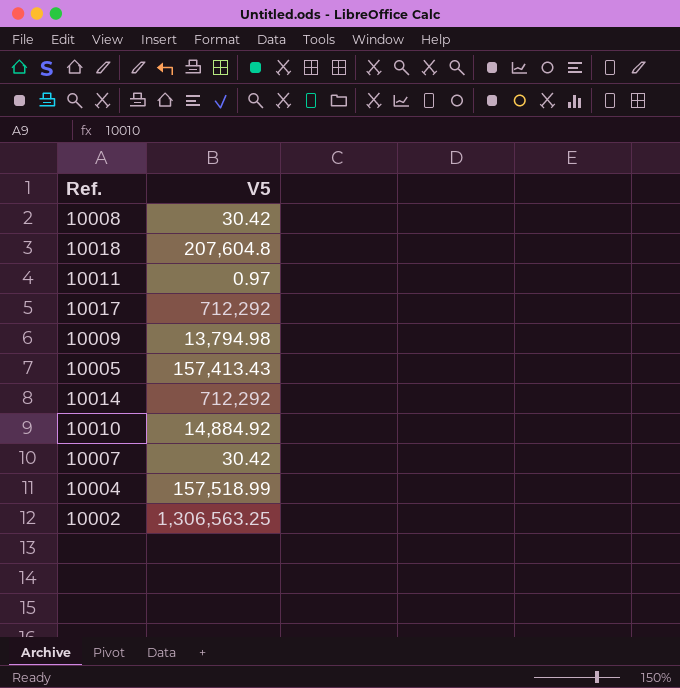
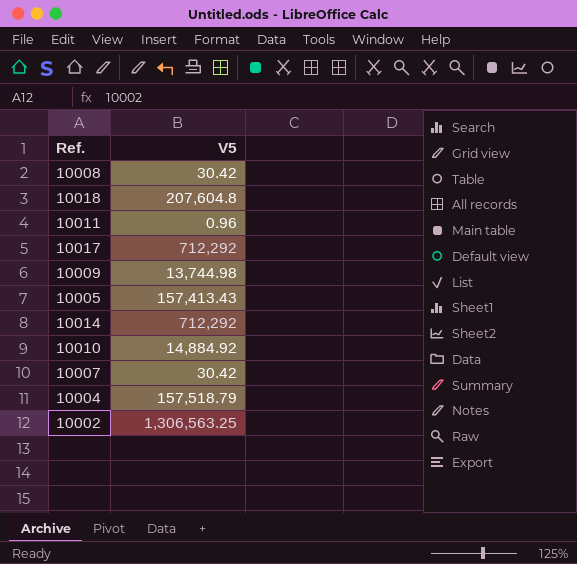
10011 | V5: 0.97 -> 0.96
10009 | V5: 13,794.98 -> 13,744.98
10004 | V5: 157,518.99 -> 157,518.79

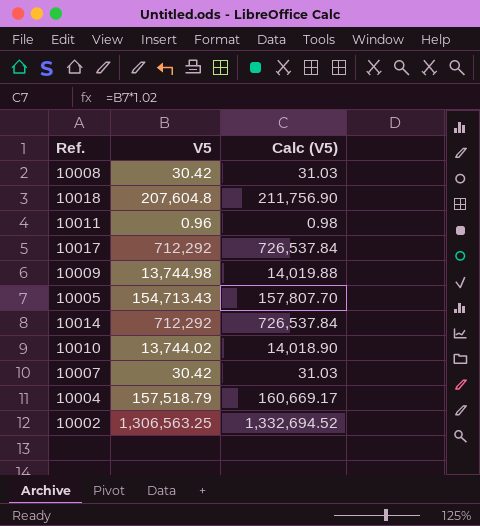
column Calc (V5) | formula: none -> [V5] * 1.02
10005 | V5: 157,413.43 -> 154,713.43
10010 | V5: 14,884.92 -> 13,744.02

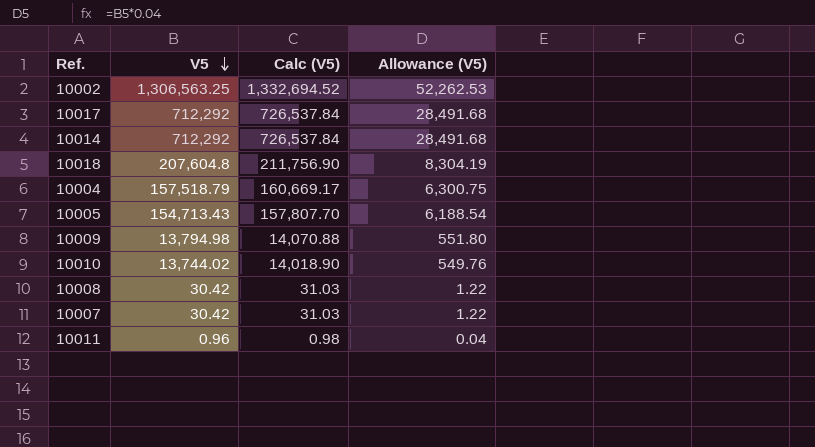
row order: none -> V5 descending
column Allowance (V5) | formula: none -> [V5] * 0.04
10009 | V5: 13,744.98 -> 13,794.98
10009 | Calc (V5): 14,019.88 -> 14,070.88

